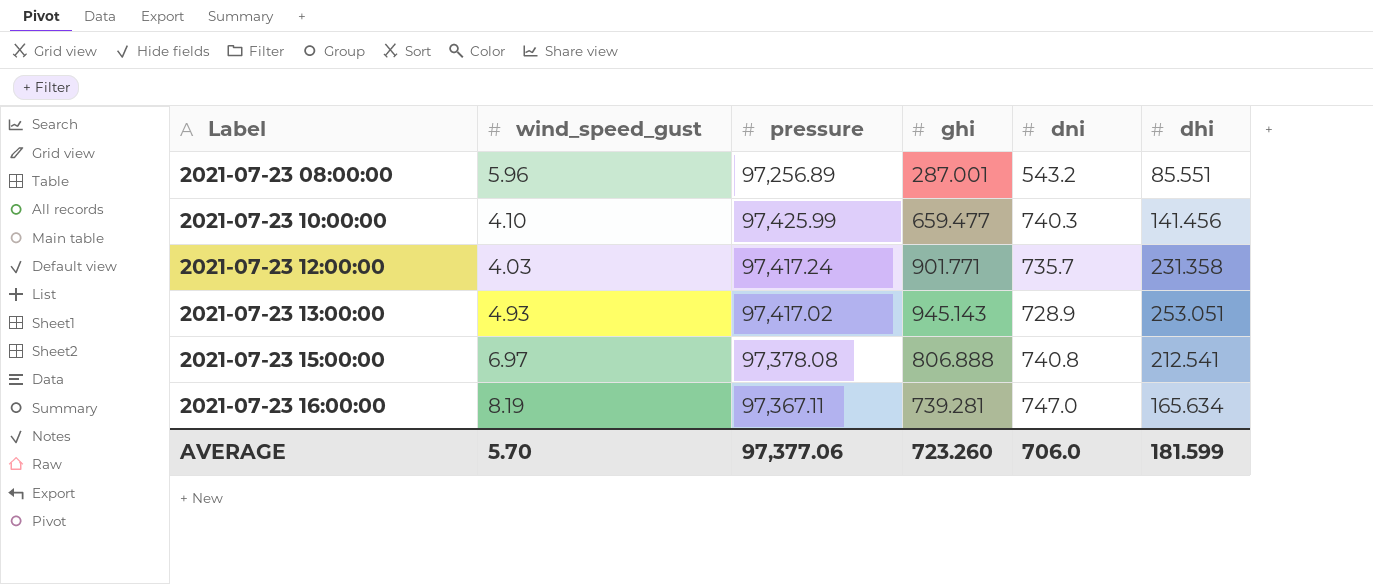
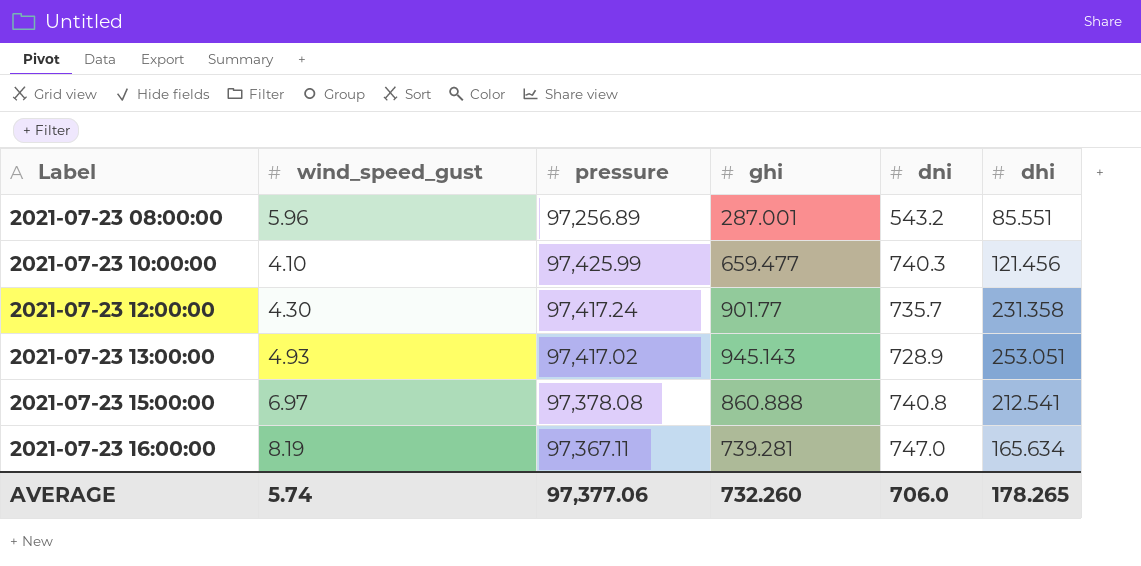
2021-07-23 10:00:00 | dhi: 141.456 -> 121.456
2021-07-23 12:00:00 | wind_speed_gust: 4.03 -> 4.30
2021-07-23 12:00:00 | ghi: 901.771 -> 901.77
2021-07-23 15:00:00 | ghi: 806.888 -> 860.888
AVERAGE | wind_speed_gust: 5.70 -> 5.74
AVERAGE | ghi: 723.260 -> 732.260
AVERAGE | dhi: 181.599 -> 178.265

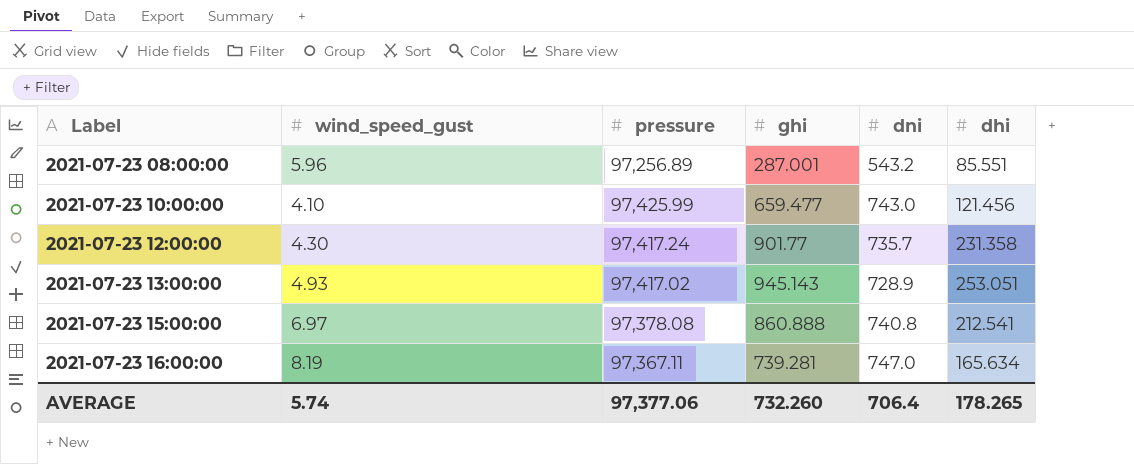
2021-07-23 10:00:00 | dni: 740.3 -> 743.0
AVERAGE | dni: 706.0 -> 706.4

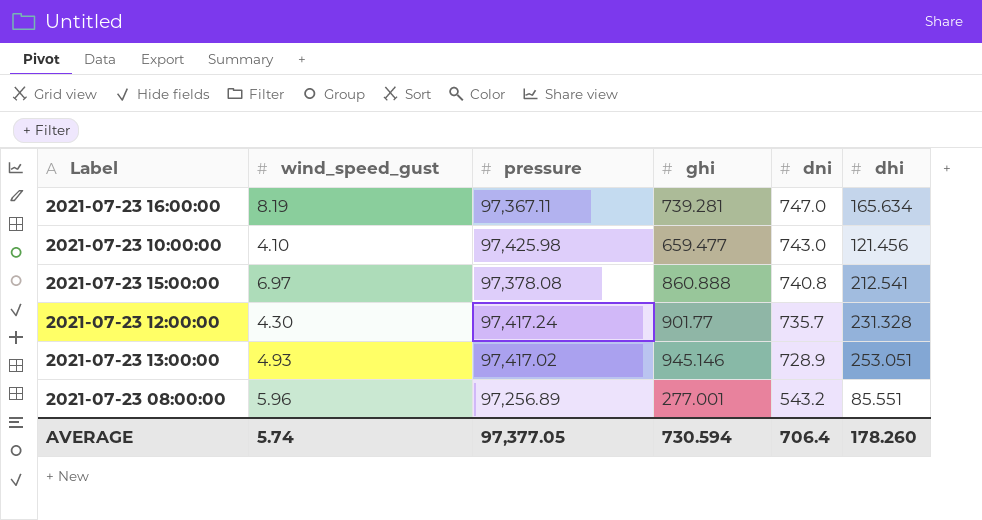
row order: Label ascending -> dni descending
2021-07-23 10:00:00 | pressure: 97,425.99 -> 97,425.98
2021-07-23 12:00:00 | dhi: 231.358 -> 231.328
2021-07-23 13:00:00 | ghi: 945.143 -> 945.146
2021-07-23 08:00:00 | ghi: 287.001 -> 277.001
AVERAGE | pressure: 97,377.06 -> 97,377.05
AVERAGE | ghi: 732.260 -> 730.594
AVERAGE | dhi: 178.265 -> 178.260

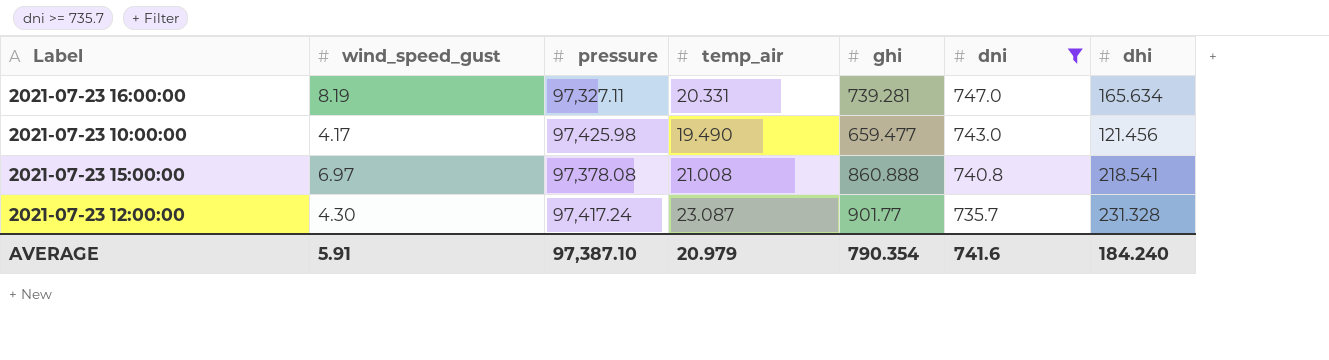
filter: none -> dni >= 735.7
column temp_air | position: none -> 4
2021-07-23 16:00:00 | pressure: 97,367.11 -> 97,327.11
2021-07-23 10:00:00 | wind_speed_gust: 4.10 -> 4.17
2021-07-23 15:00:00 | dhi: 212.541 -> 218.541
AVERAGE | wind_speed_gust: 5.74 -> 5.91
AVERAGE | pressure: 97,377.05 -> 97,387.10
AVERAGE | ghi: 730.594 -> 790.354
AVERAGE | dni: 706.4 -> 741.6
AVERAGE | dhi: 178.260 -> 184.240

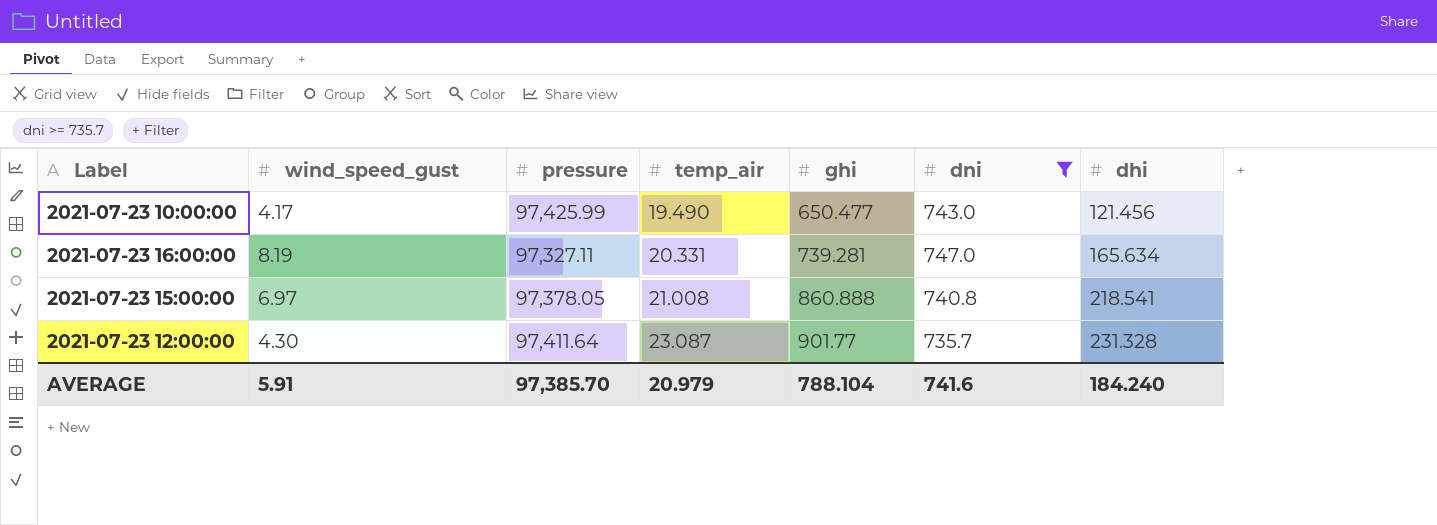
row order: dni descending -> temp_air ascending
2021-07-23 10:00:00 | pressure: 97,425.98 -> 97,425.99
2021-07-23 10:00:00 | ghi: 659.477 -> 650.477
2021-07-23 15:00:00 | pressure: 97,378.08 -> 97,378.05
2021-07-23 12:00:00 | pressure: 97,417.24 -> 97,411.64
AVERAGE | pressure: 97,387.10 -> 97,385.70
AVERAGE | ghi: 790.354 -> 788.104

